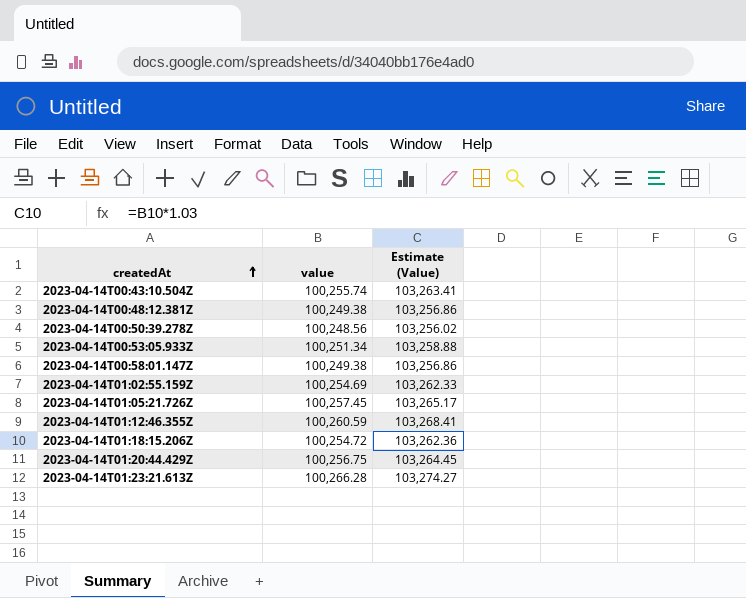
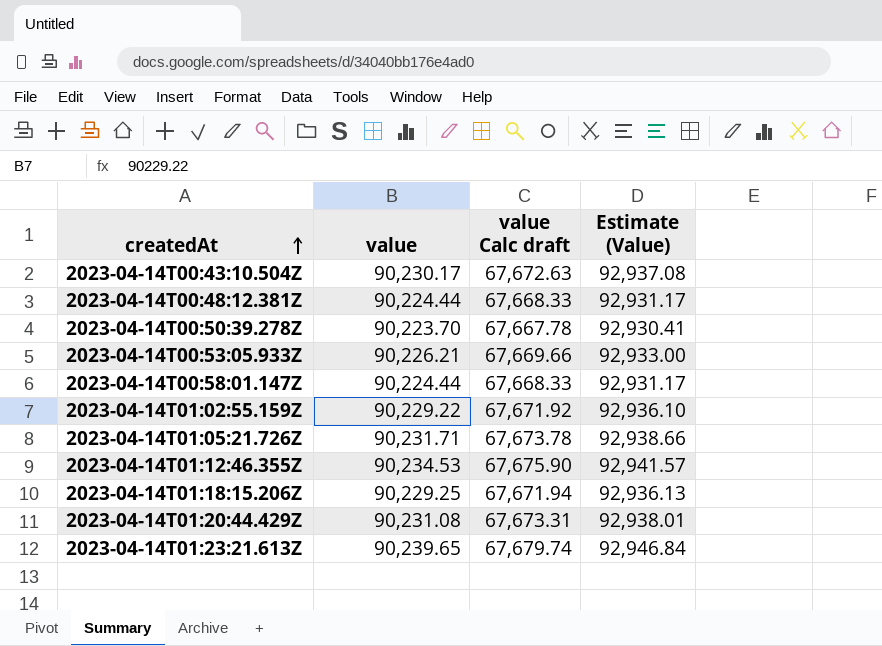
column value Calc draft | formula: none -> [value] * 0.75
2023-04-14T00:43:10.504Z | value: 100,255.74 -> 90,230.17
2023-04-14T00:43:10.504Z | Estimate (Value): 103,263.41 -> 92,937.08
2023-04-14T00:48:12.381Z | value: 100,249.38 -> 90,224.44
2023-04-14T00:48:12.381Z | Estimate (Value): 103,256.86 -> 92,931.17
2023-04-14T00:50:39.278Z | value: 100,248.56 -> 90,223.70
2023-04-14T00:50:39.278Z | Estimate (Value): 103,256.02 -> 92,930.41
2023-04-14T00:53:05.933Z | value: 100,251.34 -> 90,226.21
2023-04-14T00:53:05.933Z | Estimate (Value): 103,258.88 -> 92,933.00
2023-04-14T00:58:01.147Z | value: 100,249.38 -> 90,224.44
2023-04-14T00:58:01.147Z | Estimate (Value): 103,256.86 -> 92,931.17
2023-04-14T01:02:55.159Z | value: 100,254.69 -> 90,229.22
2023-04-14T01:02:55.159Z | Estimate (Value): 103,262.33 -> 92,936.10
2023-04-14T01:05:21.726Z | value: 100,257.45 -> 90,231.71
2023-04-14T01:05:21.726Z | Estimate (Value): 103,265.17 -> 92,938.66
2023-04-14T01:12:46.355Z | value: 100,260.59 -> 90,234.53
2023-04-14T01:12:46.355Z | Estimate (Value): 103,268.41 -> 92,941.57
2023-04-14T01:18:15.206Z | value: 100,254.72 -> 90,229.25
2023-04-14T01:18:15.206Z | Estimate (Value): 103,262.36 -> 92,936.13
2023-04-14T01:20:44.429Z | value: 100,256.75 -> 90,231.08
2023-04-14T01:20:44.429Z | Estimate (Value): 103,264.45 -> 92,938.01
2023-04-14T01:23:21.613Z | value: 100,266.28 -> 90,239.65
2023-04-14T01:23:21.613Z | Estimate (Value): 103,274.27 -> 92,946.84

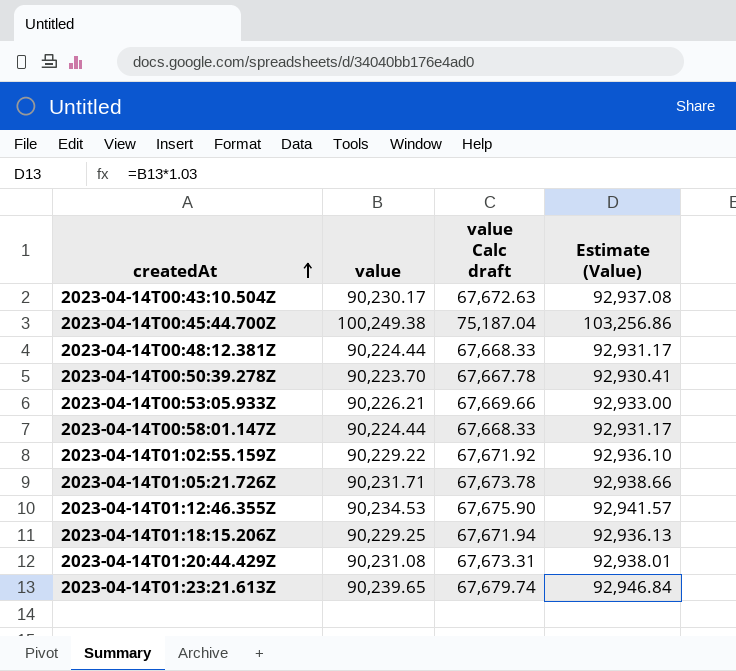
row 2023-04-14T00:45:44.700Z: none -> 100,249.38 | 75,187.04 | 103,256.86

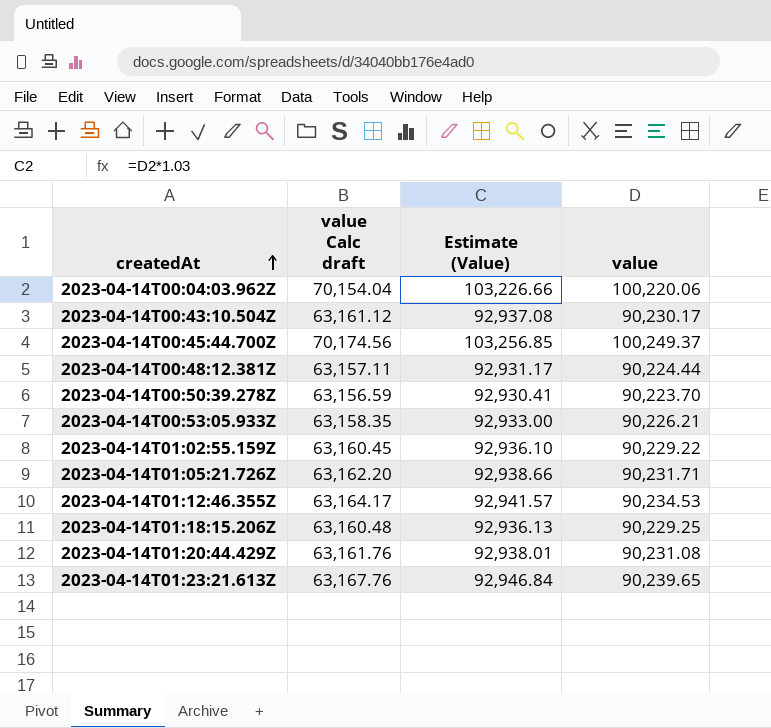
column value Calc draft | formula: [value] * 0.75 -> [value] * 0.7
column value | position: 2 -> 4
row 2023-04-14T00:58:01.147Z: 90,224.44 | 67,668.33 | 92,931.17 -> none
row 2023-04-14T00:04:03.962Z: none -> 70,154.04 | 103,226.66 | 100,220.06
2023-04-14T00:45:44.700Z | Estimate (Value): 103,256.86 -> 103,256.85
2023-04-14T00:45:44.700Z | value: 100,249.38 -> 100,249.37

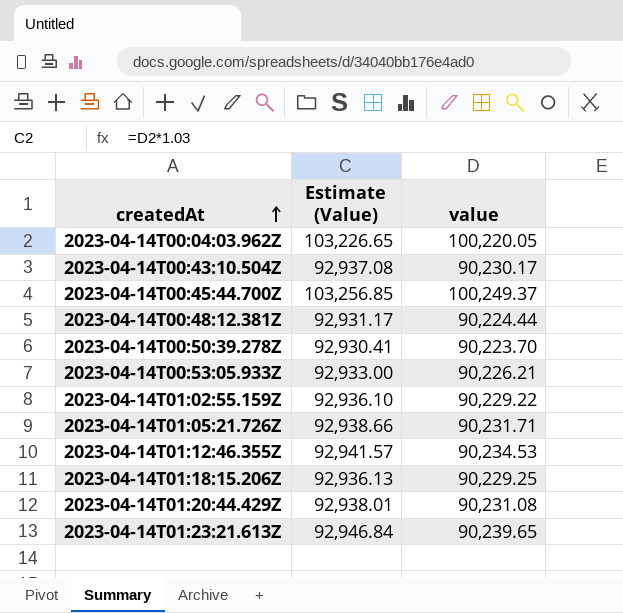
column value Calc draft | formula: [value] * 0.7 -> none
2023-04-14T00:04:03.962Z | Estimate (Value): 103,226.66 -> 103,226.65
2023-04-14T00:04:03.962Z | value: 100,220.06 -> 100,220.05

